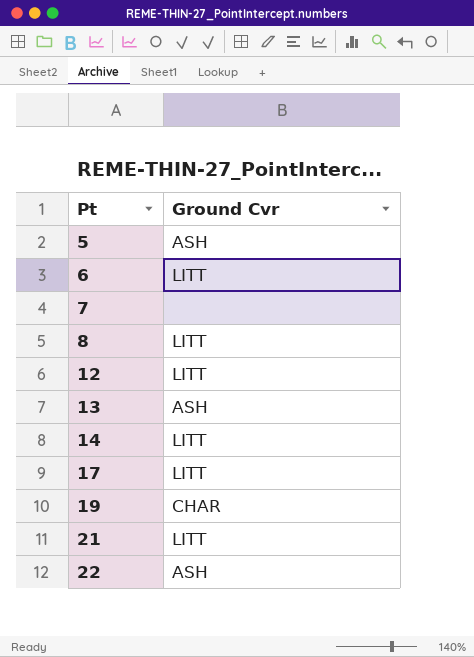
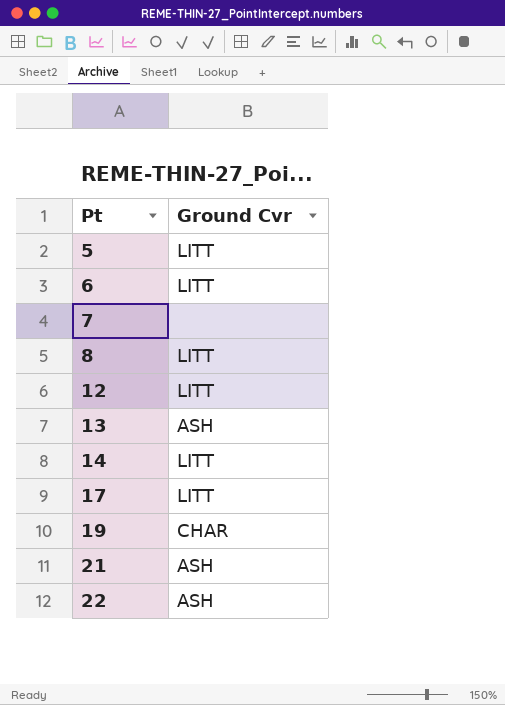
5 | Ground Cvr: ASH -> LITT
21 | Ground Cvr: LITT -> ASH

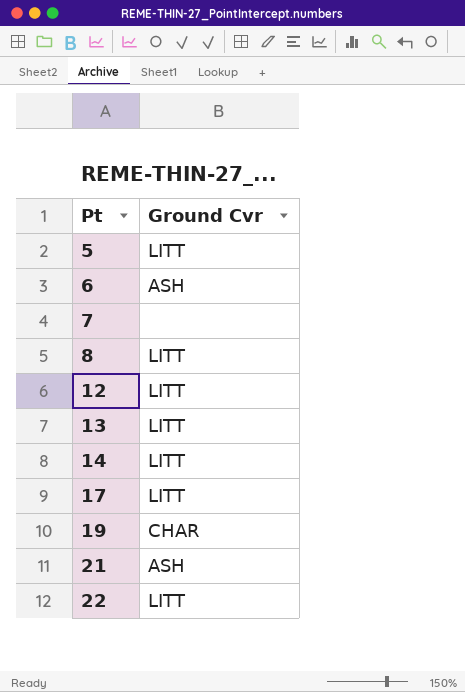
6 | Ground Cvr: LITT -> ASH
13 | Ground Cvr: ASH -> LITT
22 | Ground Cvr: ASH -> LITT

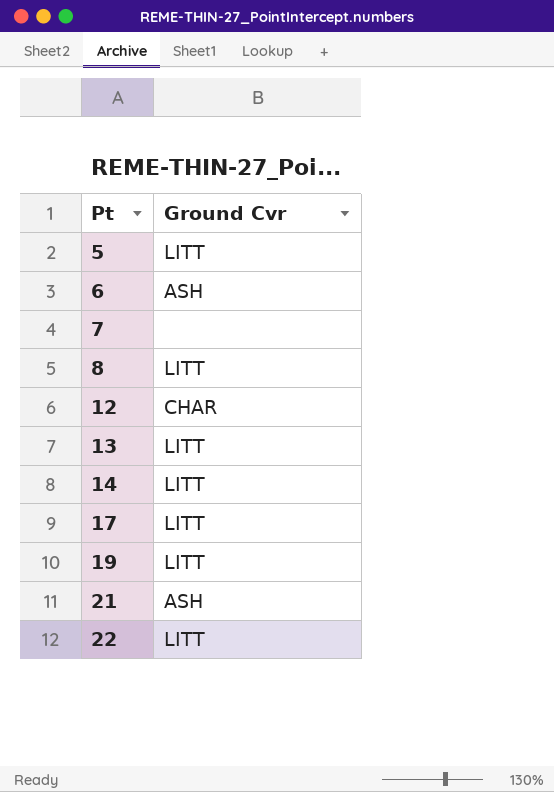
12 | Ground Cvr: LITT -> CHAR
19 | Ground Cvr: CHAR -> LITT

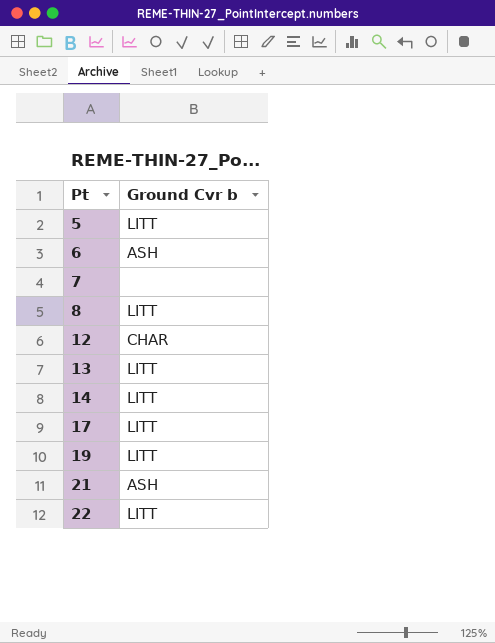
column name: Ground Cvr -> Ground Cvr b

